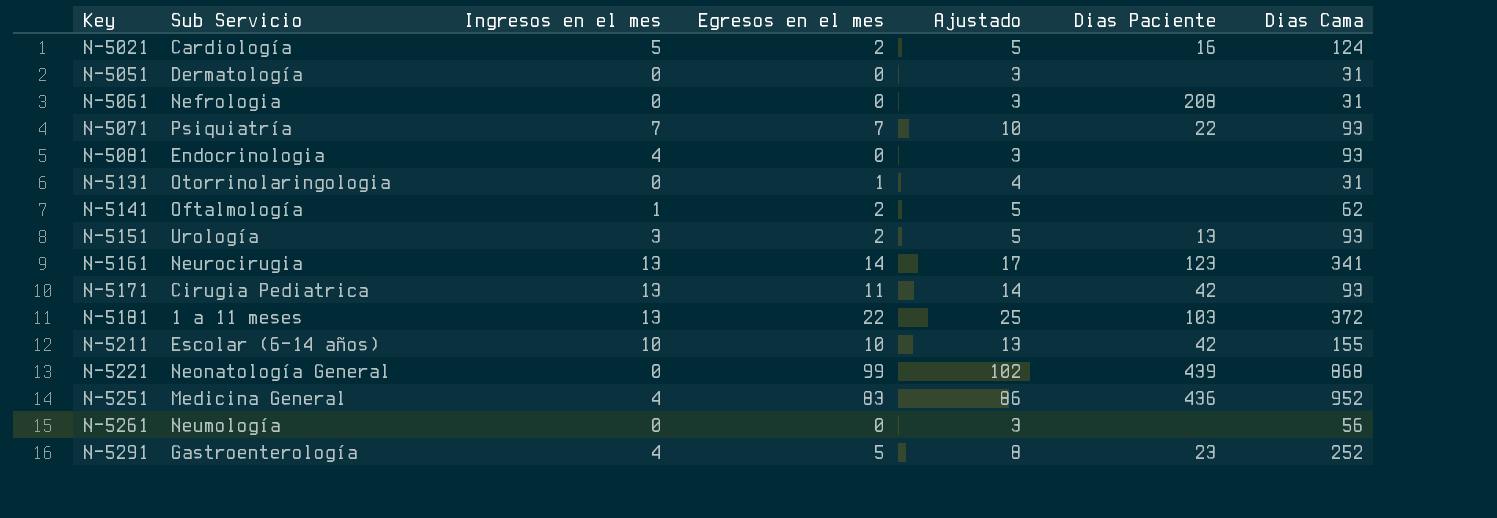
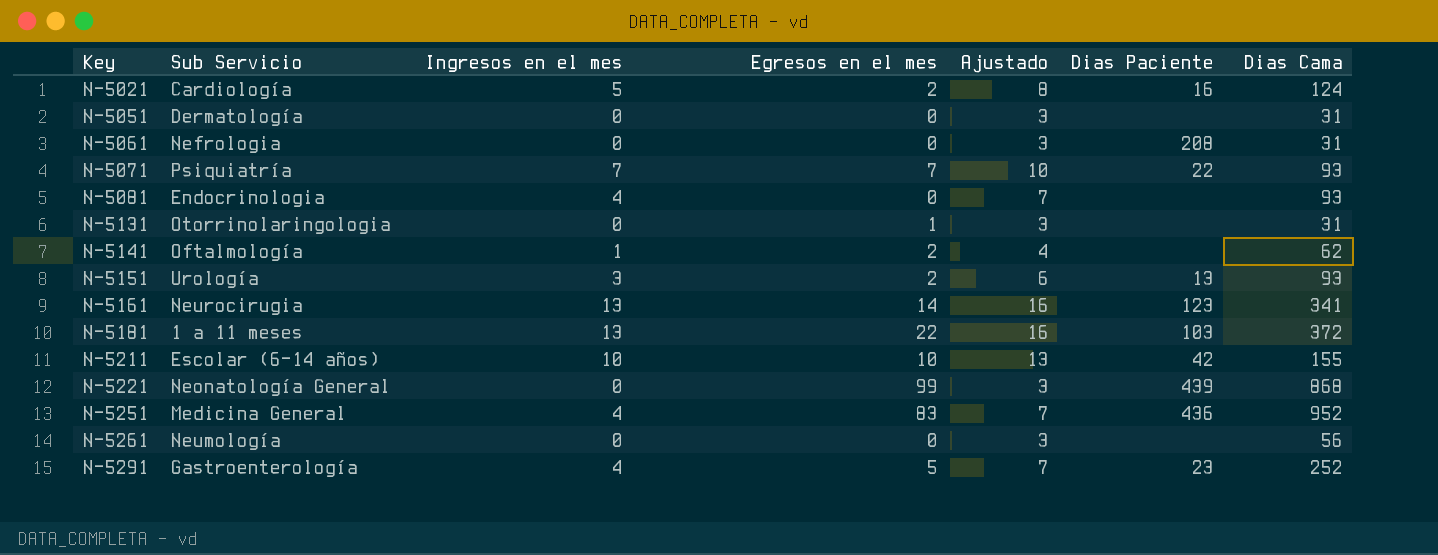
column Ajustado | formula: [Egresos en el mes] + 3 -> [Ingresos en el mes] + 3
row N-5171: Cirugia Pediatrica | 13 | 11 | 14 | 42 | 93 -> none

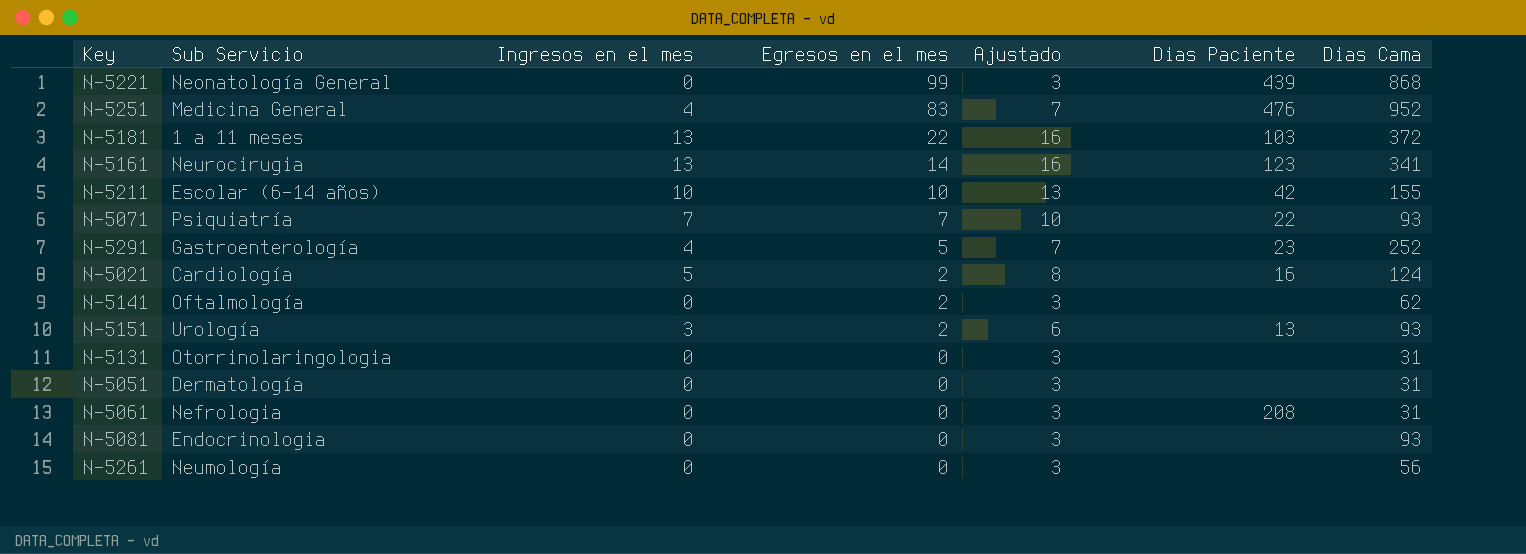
row order: Key ascending -> Egresos en el mes descending
N-5251 | Dias Paciente: 436 -> 476
N-5141 | Ingresos en el mes: 1 -> 0
N-5141 | Ajustado: 4 -> 3
N-5131 | Egresos en el mes: 1 -> 0
N-5081 | Ingresos en el mes: 4 -> 0
N-5081 | Ajustado: 7 -> 3

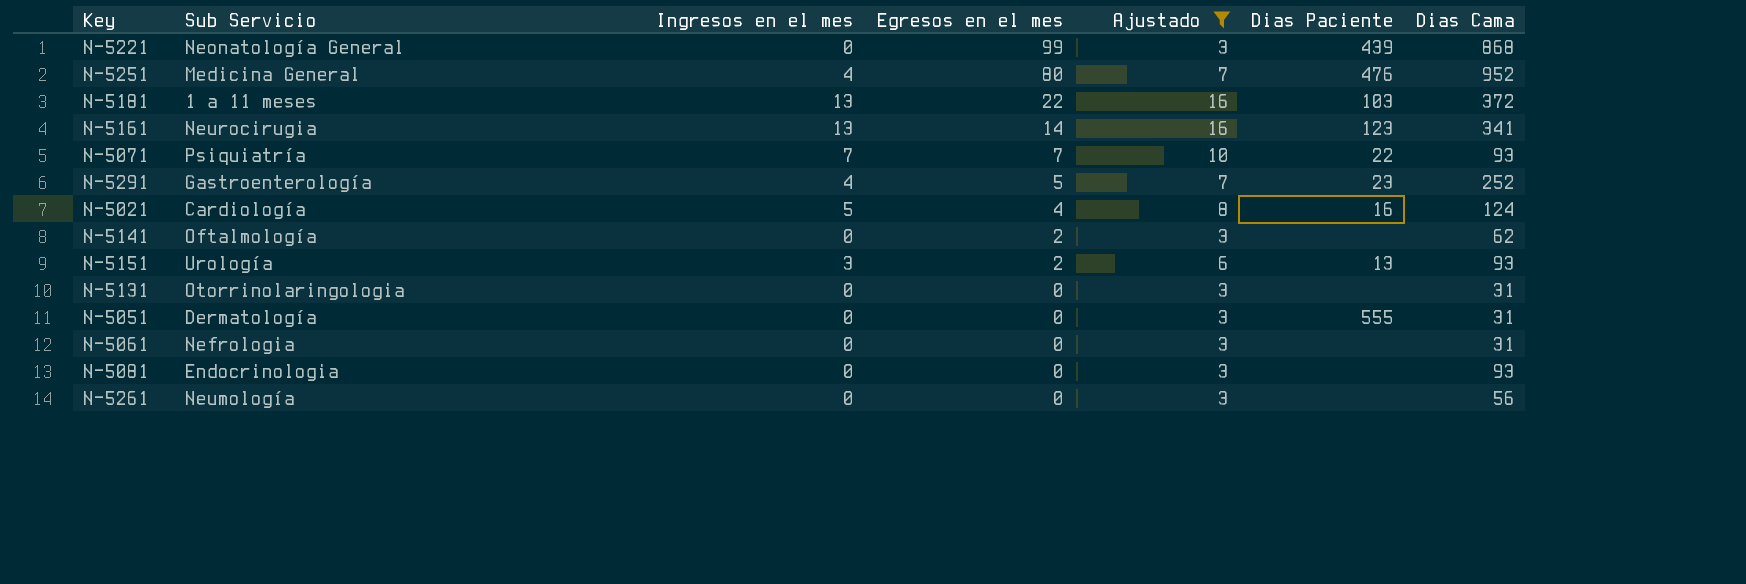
filter: none -> Ajustado != 13
N-5251 | Egresos en el mes: 83 -> 80
N-5021 | Egresos en el mes: 2 -> 4
N-5051 | Dias Paciente: none -> 555
N-5061 | Dias Paciente: 208 -> none

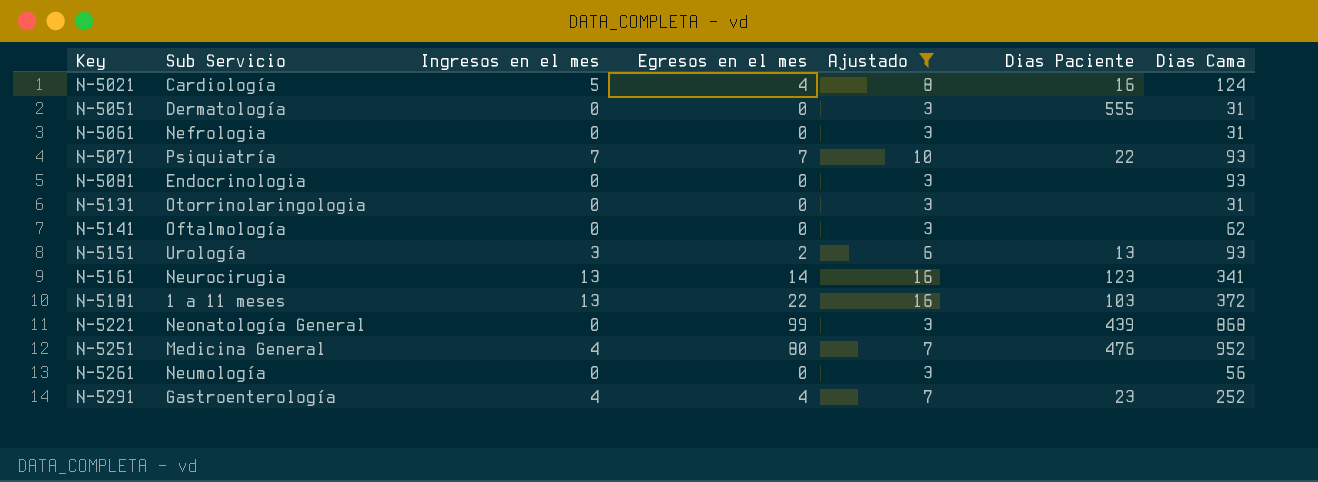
row order: Egresos en el mes descending -> Key ascending
N-5141 | Egresos en el mes: 2 -> 0
N-5291 | Egresos en el mes: 5 -> 4

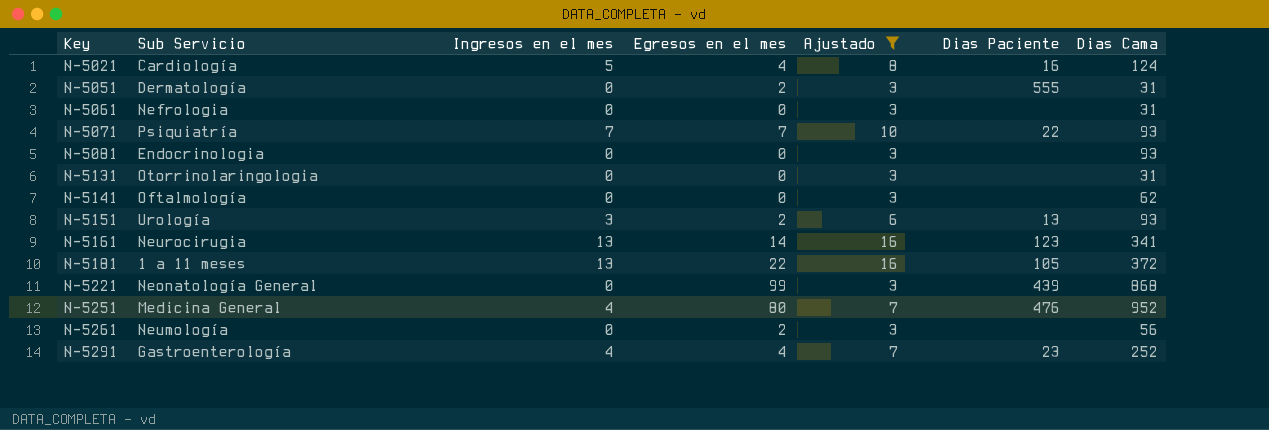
N-5051 | Egresos en el mes: 0 -> 2
N-5181 | Dias Paciente: 103 -> 105
N-5261 | Egresos en el mes: 0 -> 2

